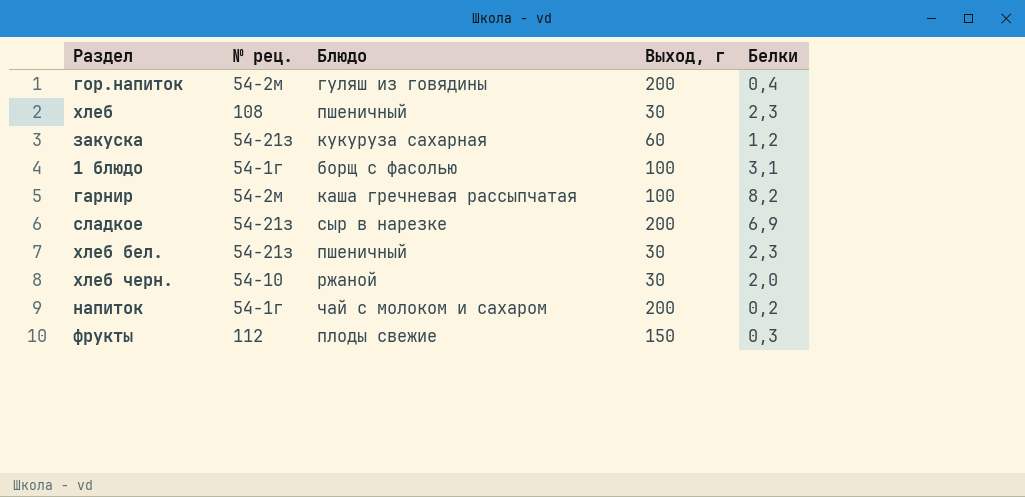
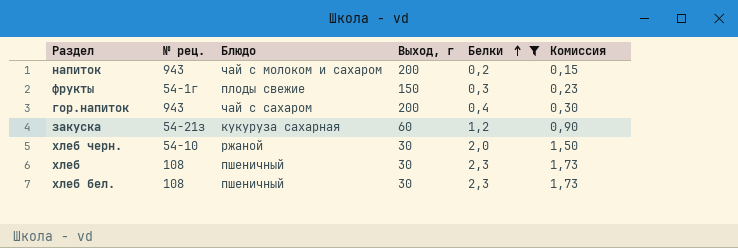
filter: none -> Белки <= 2,3
row order: none -> Белки ascending
column Комиссия | formula: none -> [Белки] * 0,75
напиток | № рец.: 54-1г -> 943
фрукты | № рец.: 112 -> 54-1г
гор.напиток | № рец.: 54-2м -> 943
гор.напиток | Блюдо: гуляш из говядины -> чай с сахаром
хлеб бел. | № рец.: 54-21з -> 108

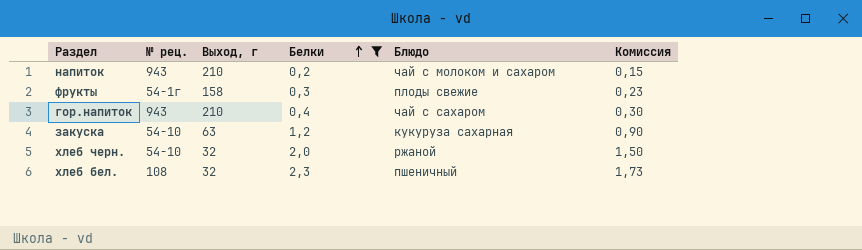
column Блюдо | position: 3 -> 5
row хлеб: 108 | пшеничный | 30 | 2,3 | 1,73 -> none
напиток | Выход, г: 200 -> 210
фрукты | Выход, г: 150 -> 158
гор.напиток | Выход, г: 200 -> 210
закуска | № рец.: 54-21з -> 54-10
закуска | Выход, г: 60 -> 63
хлеб черн. | Выход, г: 30 -> 32
хлеб бел. | Выход, г: 30 -> 32

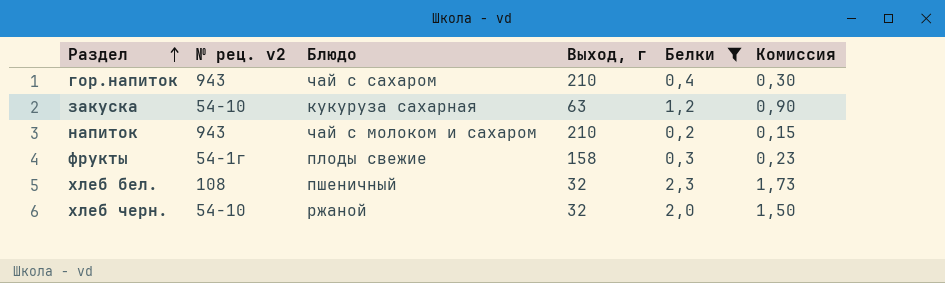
row order: Белки ascending -> Раздел ascending
column name: № рец. -> № рец. v2
column Блюдо | position: 5 -> 3

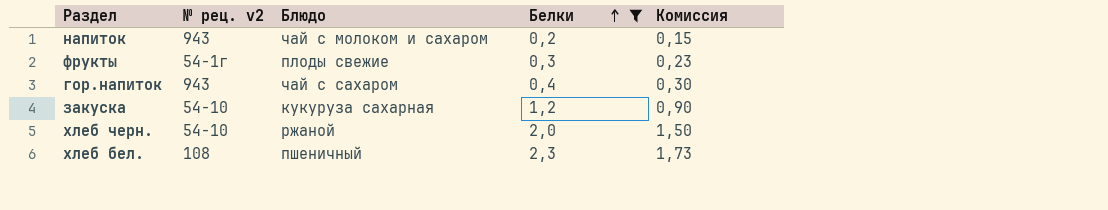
row order: Раздел ascending -> Белки ascending
column Выход, г | position: 4 -> none

